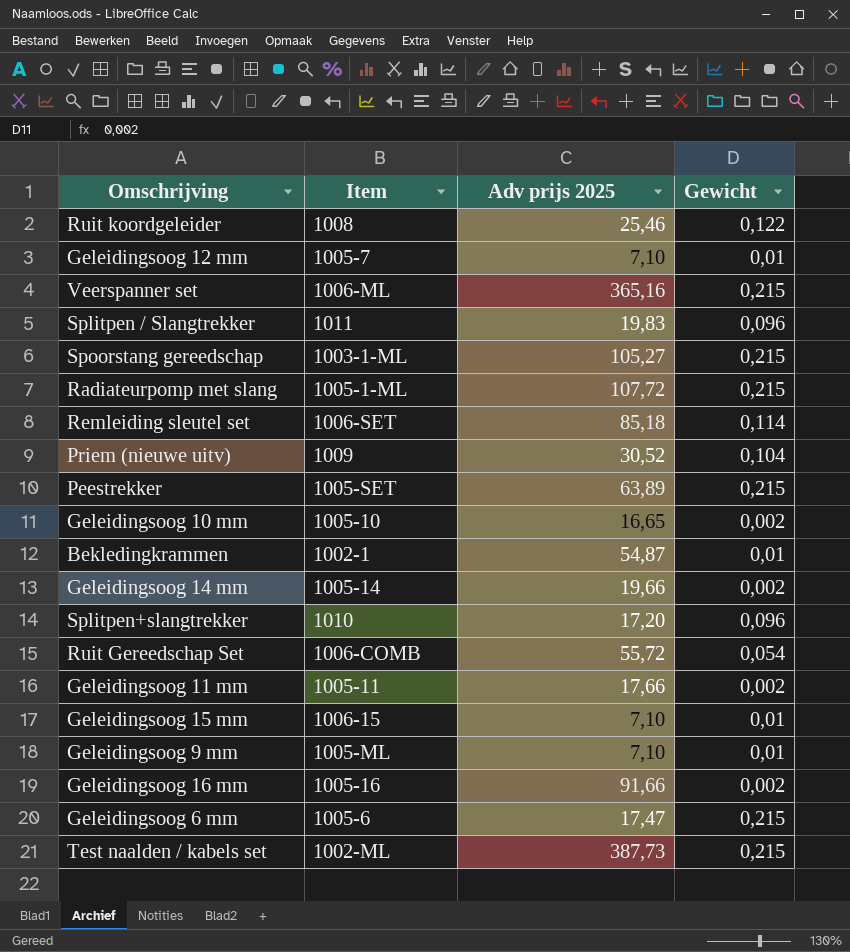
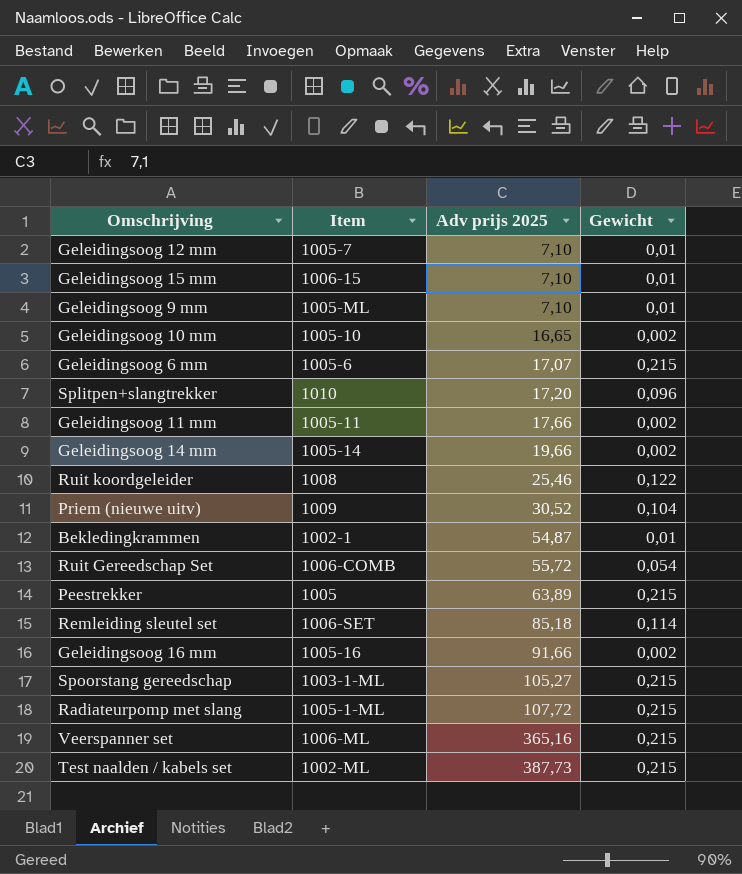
row order: none -> Adv prijs 2025 ascending
row Splitpen / Slangtrekker: 1011 | 19,83 | 0,096 -> none
Geleidingsoog 6 mm | Adv prijs 2025: 17,47 -> 17,07
Peestrekker | Item: 1005-SET -> 1005

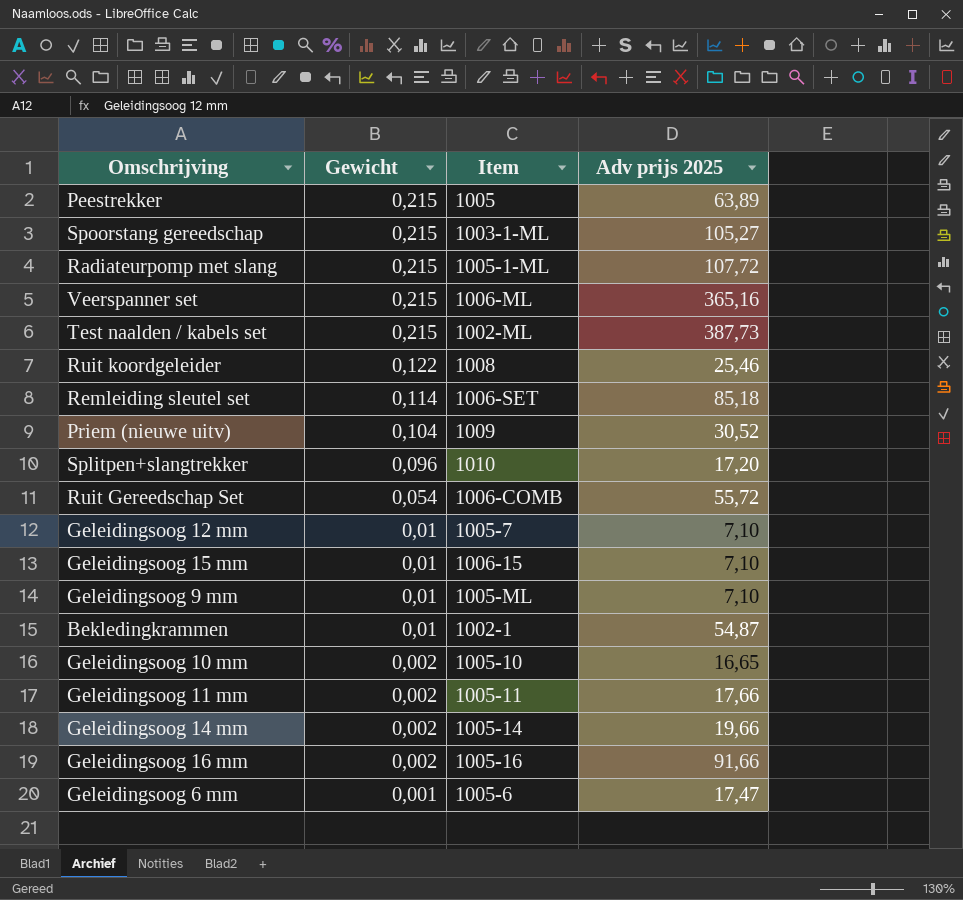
row order: Adv prijs 2025 ascending -> Gewicht descending
column Gewicht | position: 4 -> 2
Geleidingsoog 6 mm | Gewicht: 0,215 -> 0,001
Geleidingsoog 6 mm | Adv prijs 2025: 17,07 -> 17,47

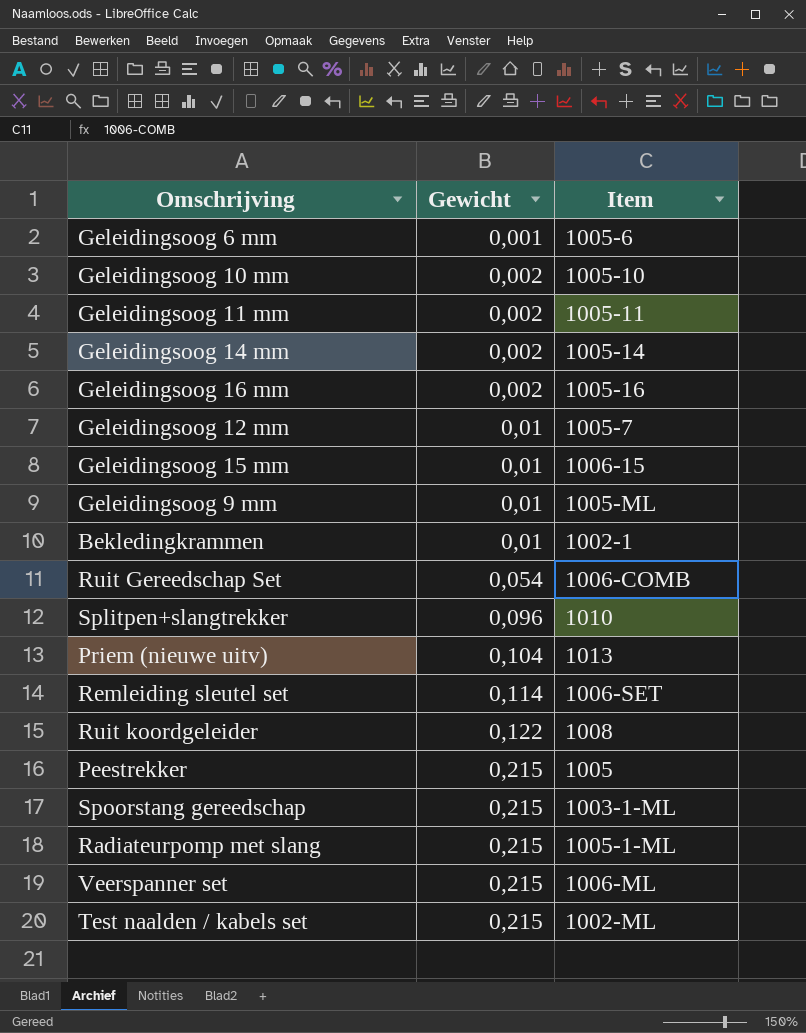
row order: Gewicht descending -> Gewicht ascending
column Adv prijs 2025 | position: 4 -> none
Priem (nieuwe uitv) | Item: 1009 -> 1013

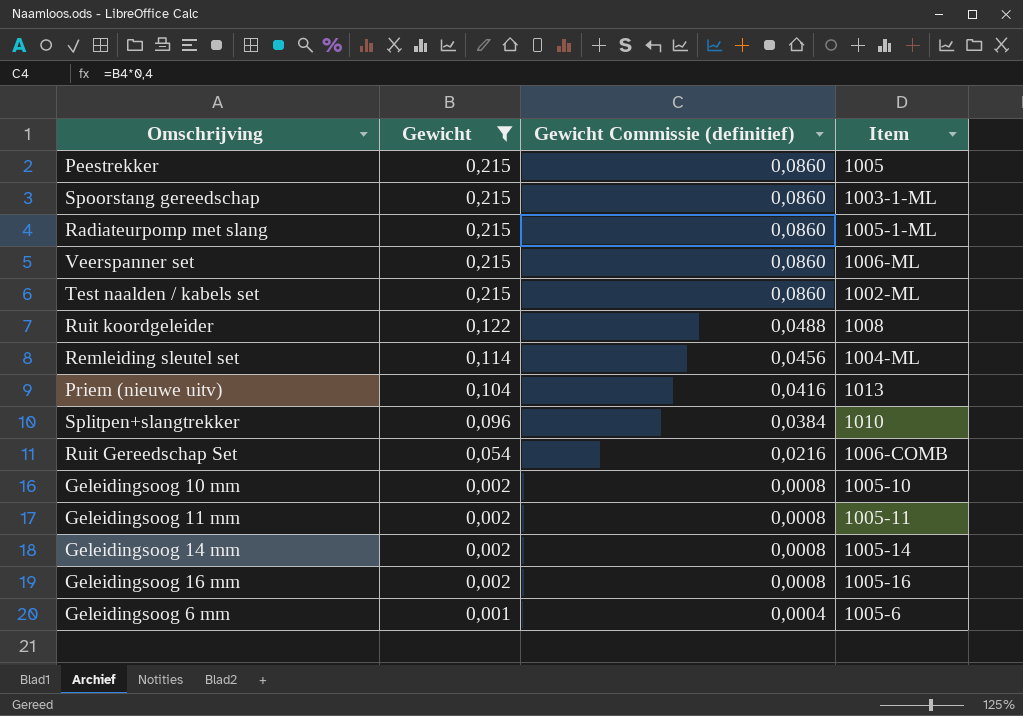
filter: none -> Gewicht != 0,01
row order: Gewicht ascending -> Gewicht descending
column Gewicht Commissie (definitief) | formula: none -> [Gewicht] * 0,4
Remleiding sleutel set | Item: 1006-SET -> 1004-ML

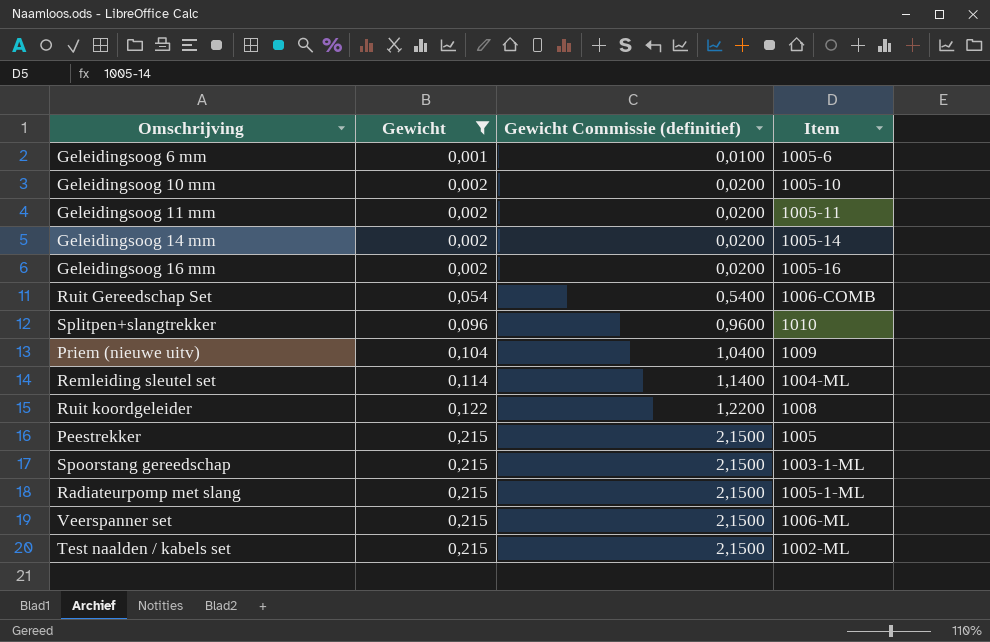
row order: Gewicht descending -> Gewicht ascending
column Gewicht Commissie (definitief) | formula: [Gewicht] * 0,4 -> [Gewicht] * 10
Priem (nieuwe uitv) | Item: 1013 -> 1009

